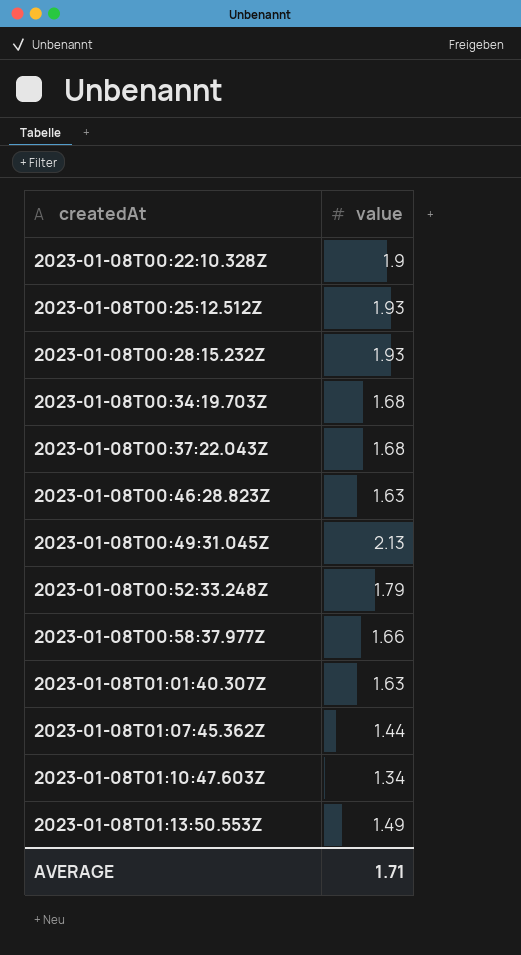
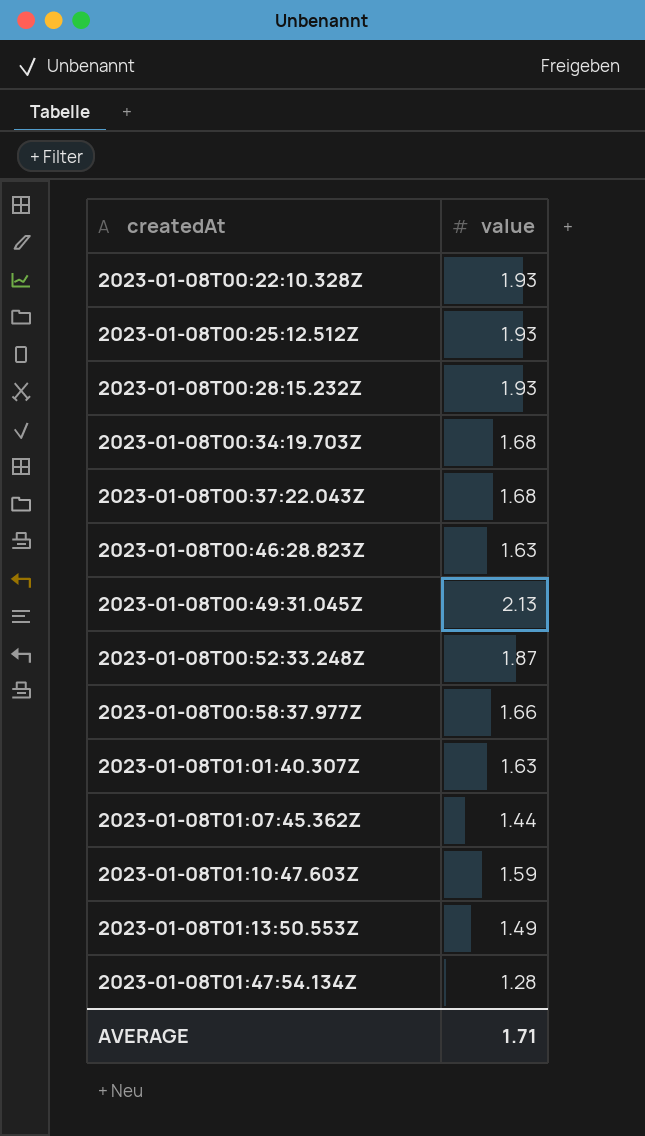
2023-01-08T00:22:10.328Z | value: 1.9 -> 1.93
2023-01-08T00:52:33.248Z | value: 1.79 -> 1.87
2023-01-08T01:10:47.603Z | value: 1.34 -> 1.59
row 2023-01-08T01:47:54.134Z: none -> 1.28

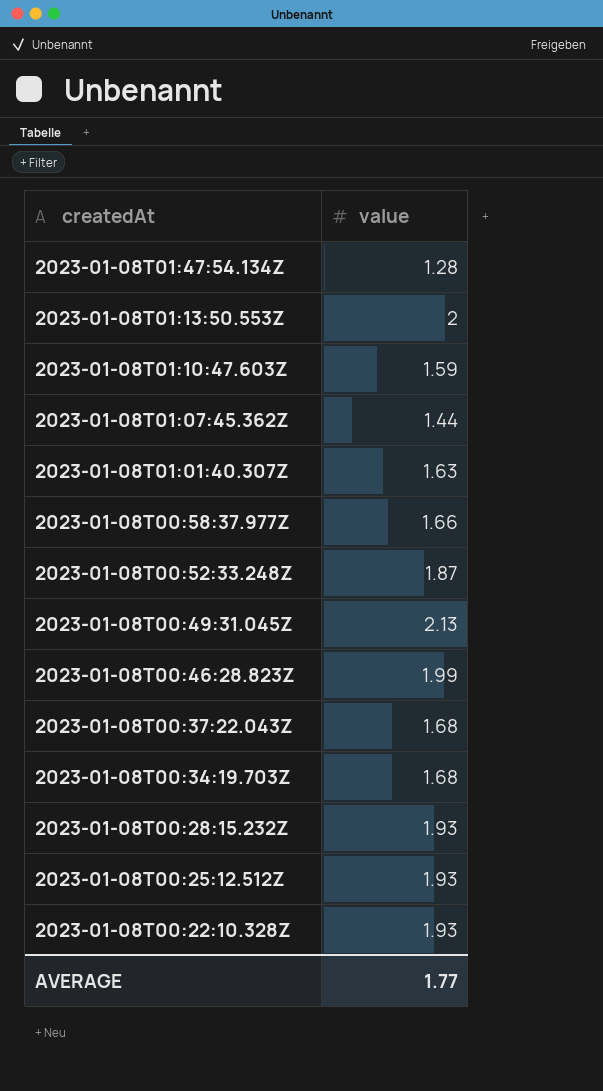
row order: createdAt ascending -> createdAt descending
2023-01-08T01:13:50.553Z | value: 1.49 -> 2
2023-01-08T00:46:28.823Z | value: 1.63 -> 1.99
AVERAGE | value: 1.71 -> 1.77

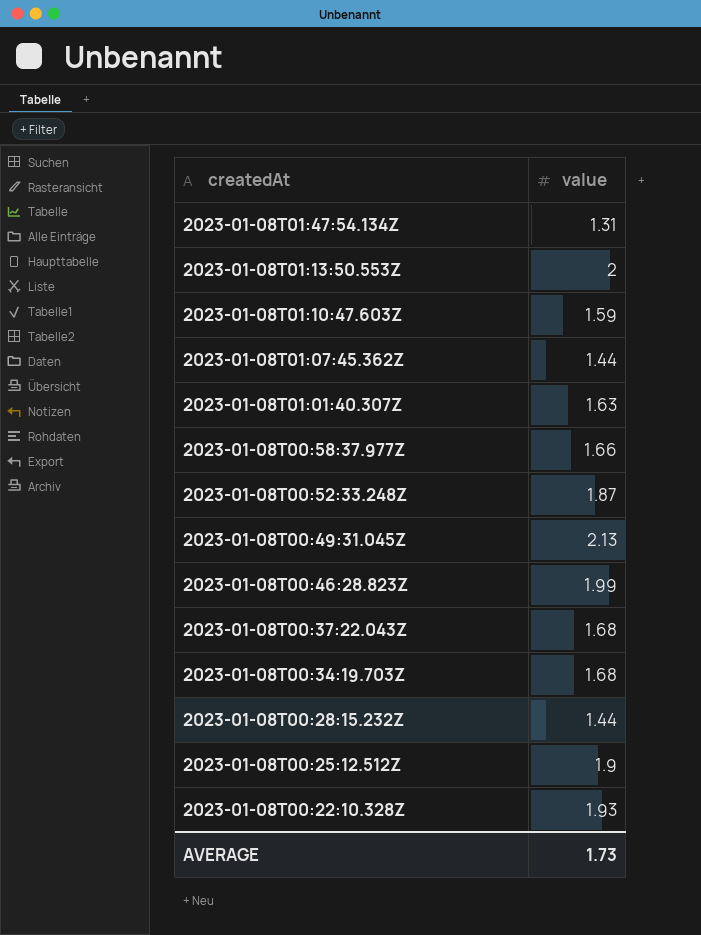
2023-01-08T01:47:54.134Z | value: 1.28 -> 1.31
2023-01-08T00:28:15.232Z | value: 1.93 -> 1.44
2023-01-08T00:25:12.512Z | value: 1.93 -> 1.9
AVERAGE | value: 1.77 -> 1.73

